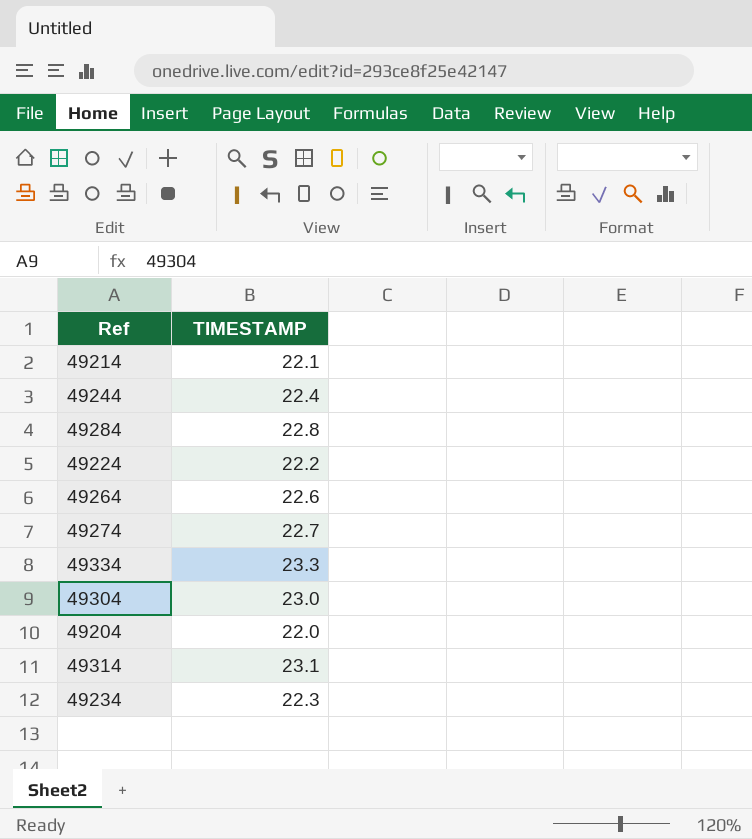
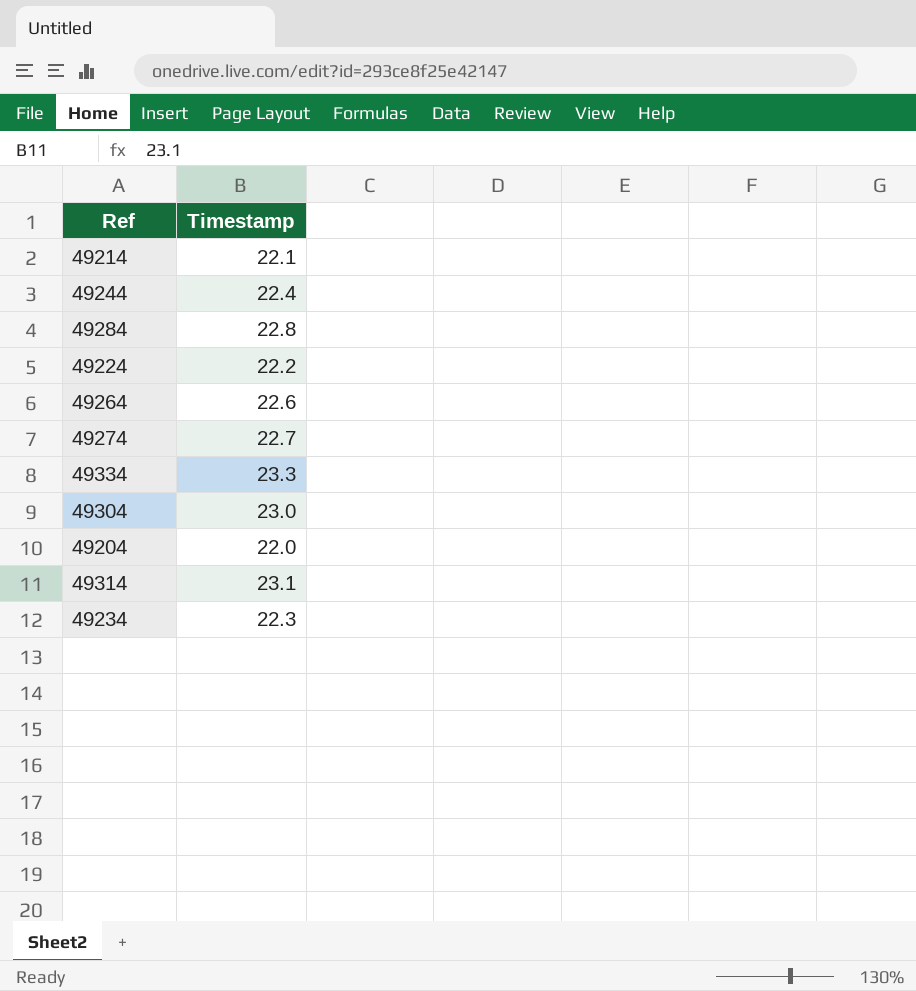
column name: TIMESTAMP -> Timestamp

